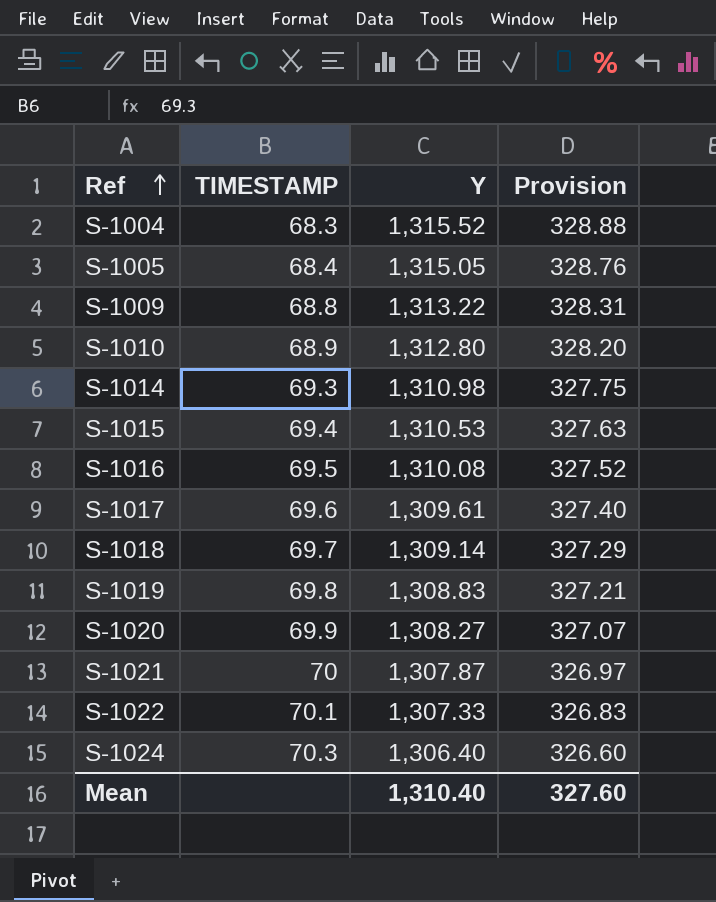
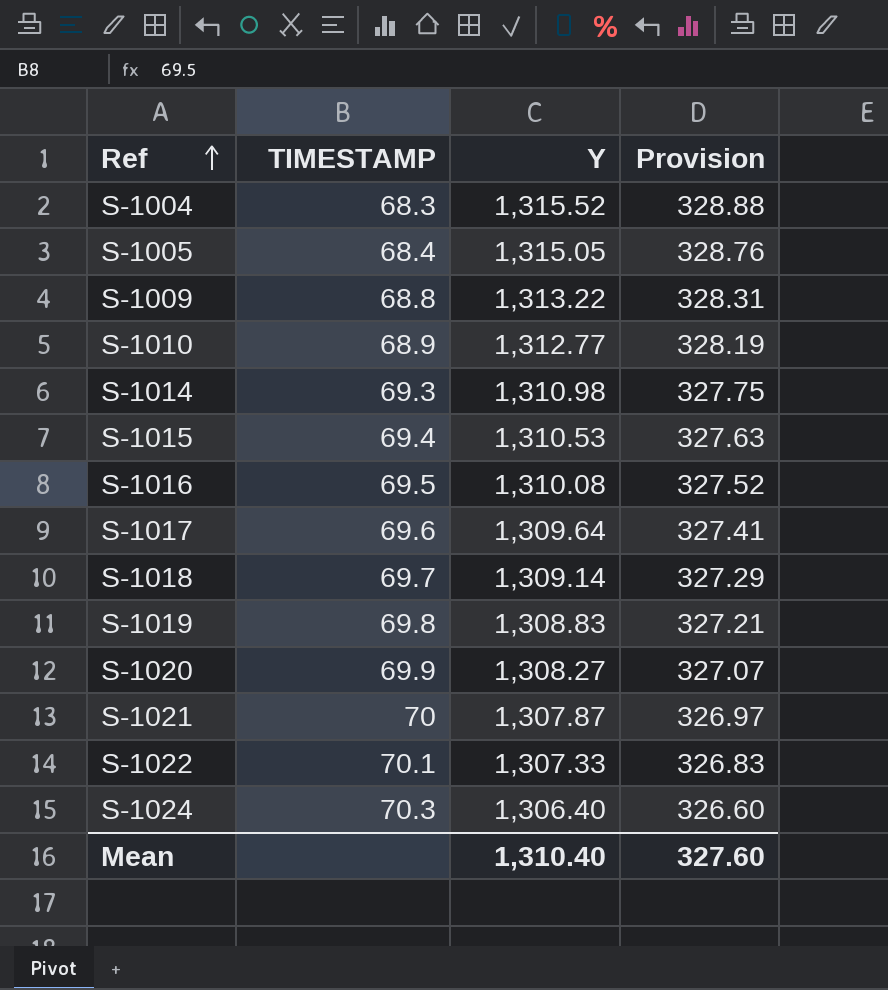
S-1010 | Y: 1,312.80 -> 1,312.77
S-1010 | Provision: 328.20 -> 328.19
S-1017 | Y: 1,309.61 -> 1,309.64
S-1017 | Provision: 327.40 -> 327.41

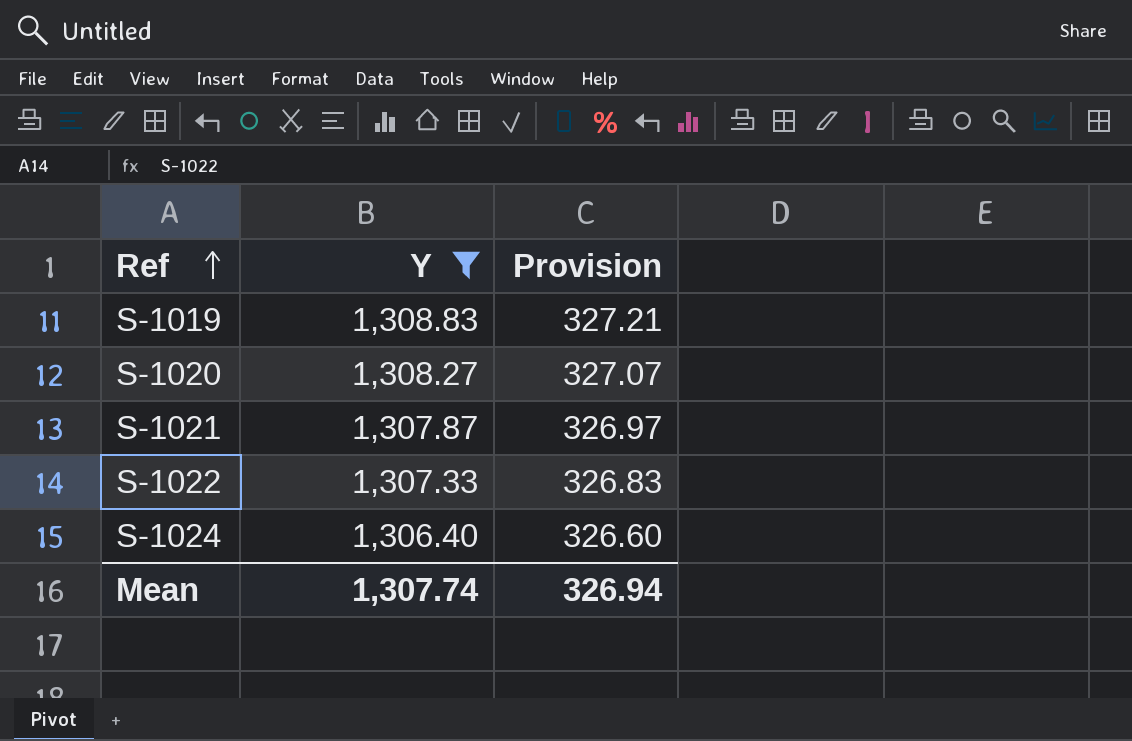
filter: none -> Y <= 1,308.83
column TIMESTAMP | position: 2 -> none
Mean | Y: 1,310.40 -> 1,307.74
Mean | Provision: 327.60 -> 326.94

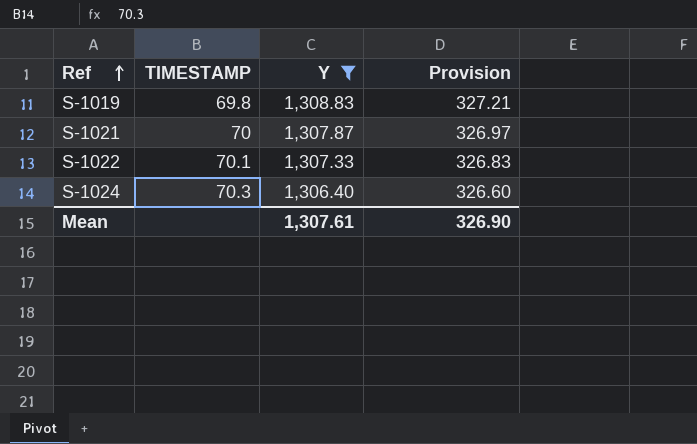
column TIMESTAMP | position: none -> 2
row S-1020: 1,308.27 | 327.07 -> none
Mean | Y: 1,307.74 -> 1,307.61
Mean | Provision: 326.94 -> 326.90

